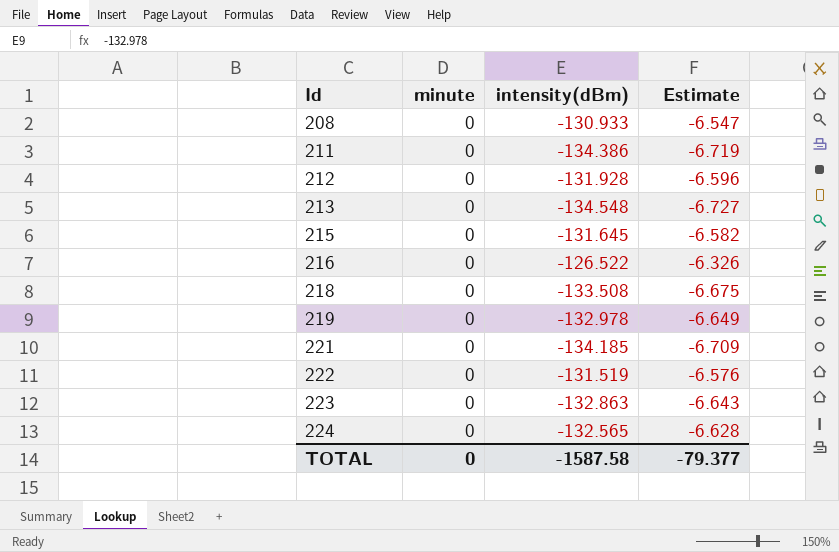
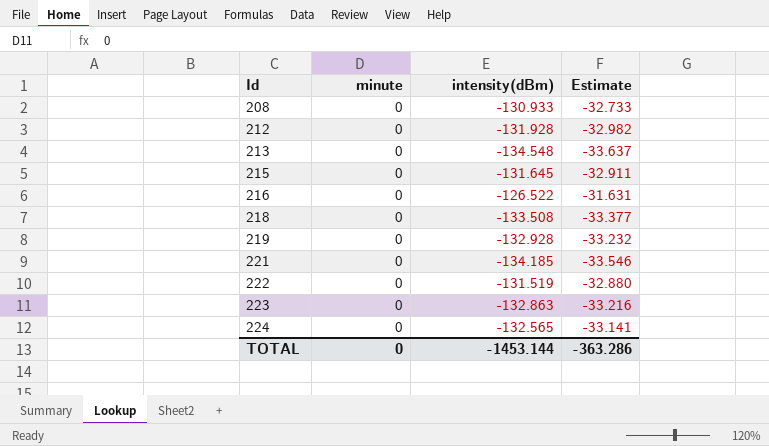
column Estimate | formula: [intensity(dBm)] * 0.05 -> [intensity(dBm)] * 0.25
row 211: 0 | -134.386 | -6.719 -> none
219 | intensity(dBm): -132.978 -> -132.928
TOTAL | intensity(dBm): -1587.58 -> -1453.144
TOTAL | Estimate: -79.377 -> -363.286

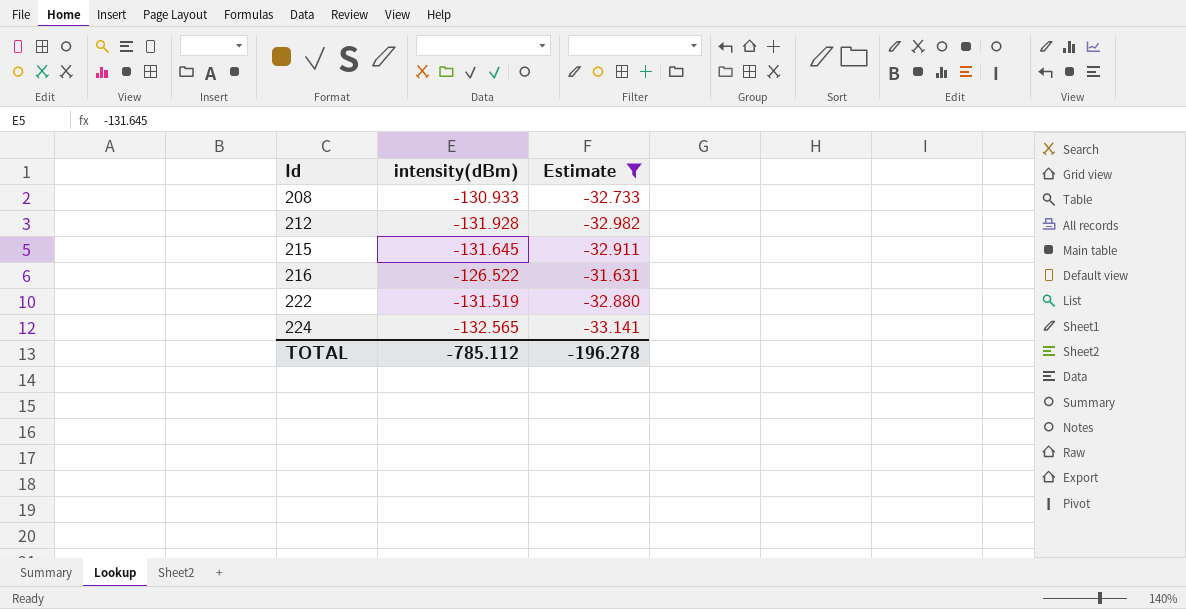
filter: none -> Estimate >= -33.141
column minute | position: 2 -> none
TOTAL | intensity(dBm): -1453.144 -> -785.112
TOTAL | Estimate: -363.286 -> -196.278

